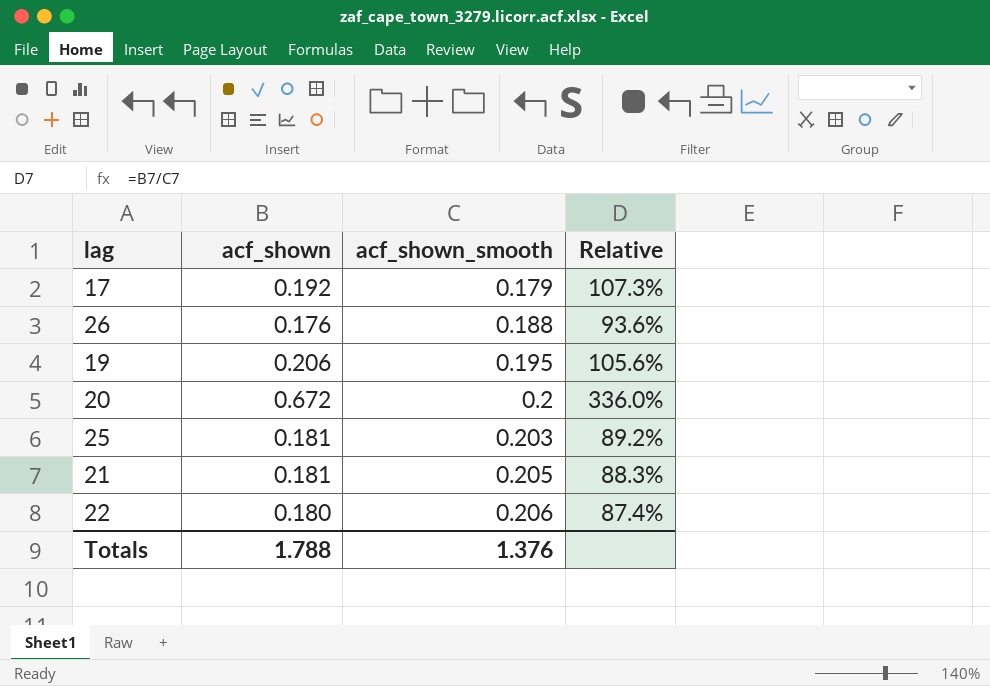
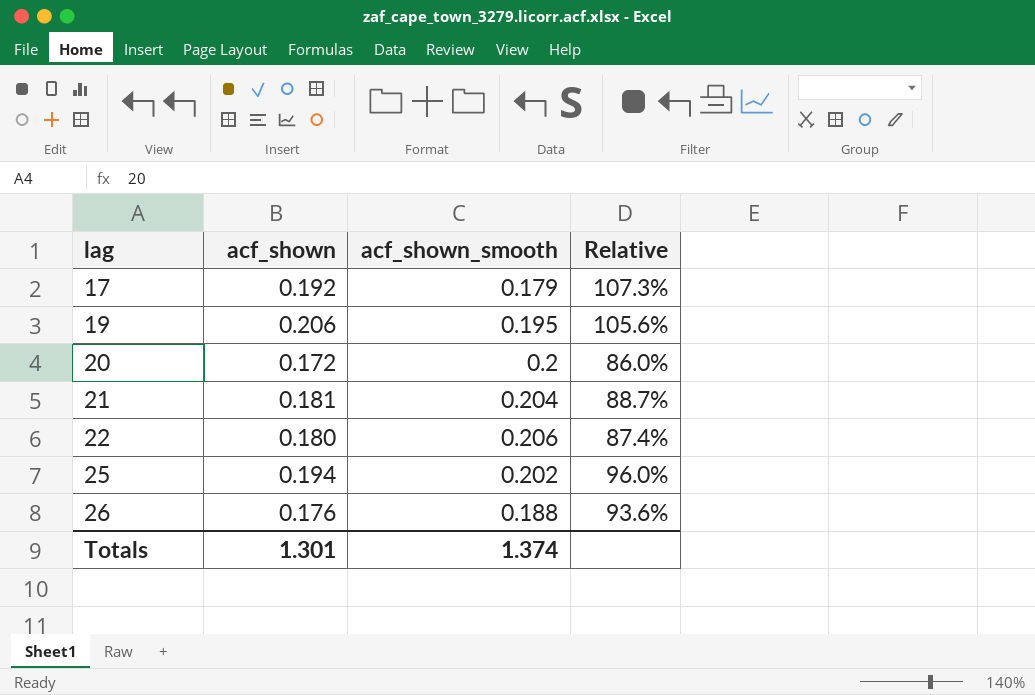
row order: acf_shown_smooth ascending -> lag ascending
20 | acf_shown: 0.672 -> 0.172
20 | Relative: 336.0% -> 86.0%
21 | acf_shown_smooth: 0.205 -> 0.204
21 | Relative: 88.3% -> 88.7%
25 | acf_shown: 0.181 -> 0.194
25 | acf_shown_smooth: 0.203 -> 0.202
25 | Relative: 89.2% -> 96.0%
Totals | acf_shown: 1.788 -> 1.301
Totals | acf_shown_smooth: 1.376 -> 1.374

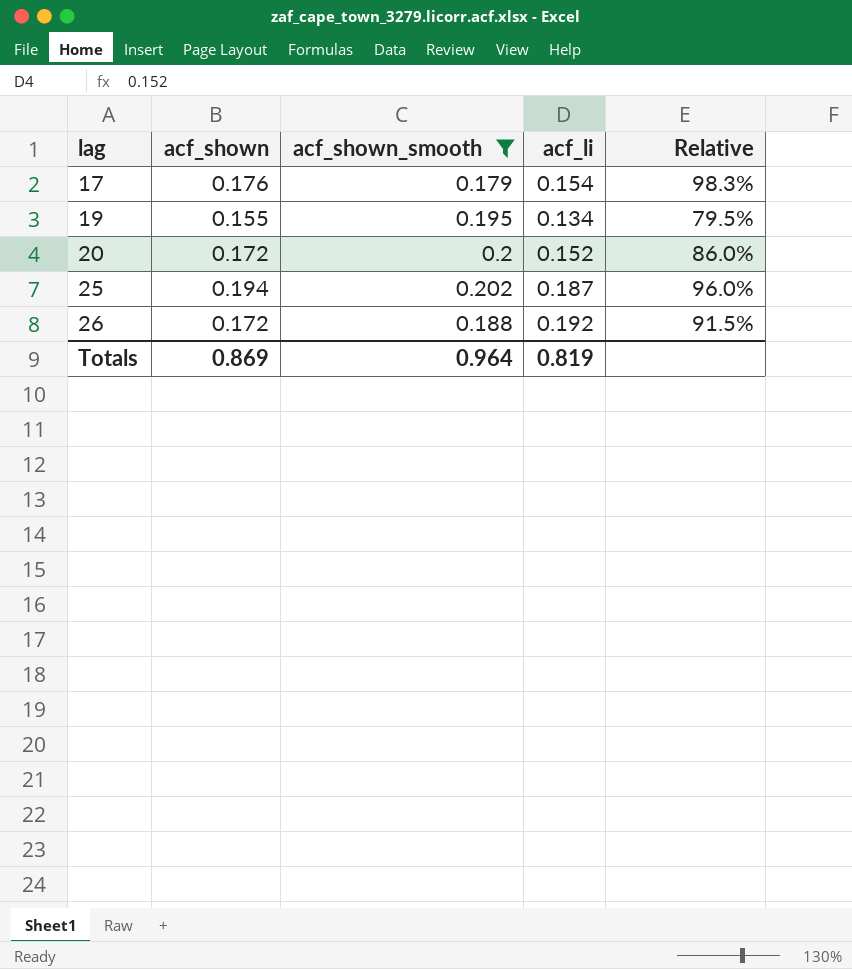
filter: none -> acf_shown_smooth <= 0.202
column acf_li | position: none -> 4
17 | acf_shown: 0.192 -> 0.176
17 | Relative: 107.3% -> 98.3%
19 | acf_shown: 0.206 -> 0.155
19 | Relative: 105.6% -> 79.5%
26 | acf_shown: 0.176 -> 0.172
26 | Relative: 93.6% -> 91.5%
Totals | acf_shown: 1.301 -> 0.869
Totals | acf_shown_smooth: 1.374 -> 0.964

